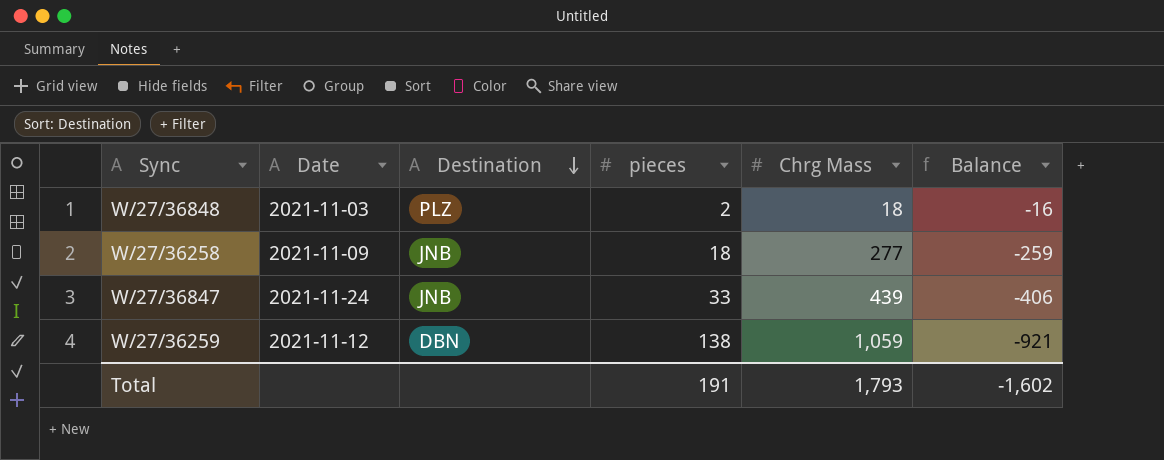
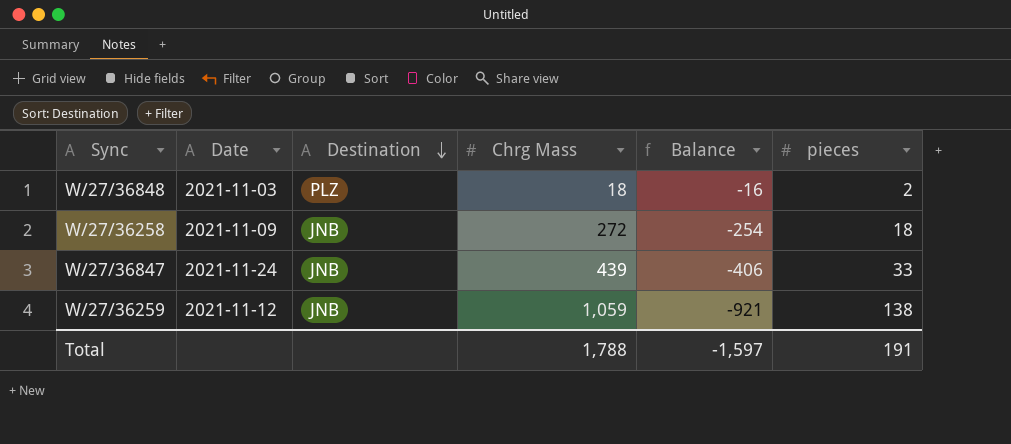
column pieces | position: 4 -> 6
W/27/36258 | Chrg Mass: 277 -> 272
W/27/36258 | Balance: -259 -> -254
W/27/36259 | Destination: DBN -> JNB
Total | Chrg Mass: 1,793 -> 1,788
Total | Balance: -1,602 -> -1,597

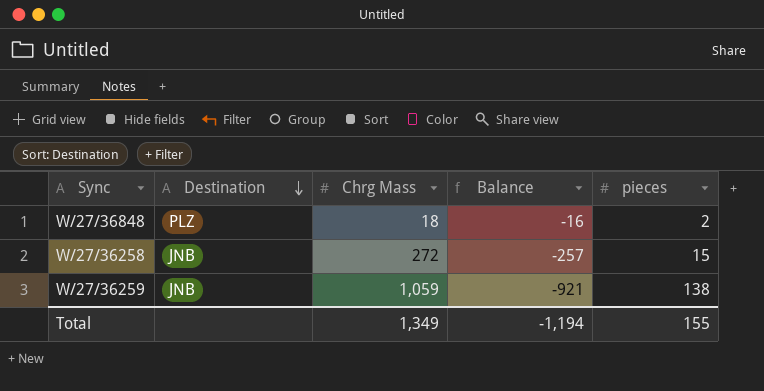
column Date | position: 2 -> none
row W/27/36847: 2021-11-24 | JNB | 439 | -406 | 33 -> none
W/27/36258 | Balance: -254 -> -257
W/27/36258 | pieces: 18 -> 15
Total | Chrg Mass: 1,788 -> 1,349
Total | Balance: -1,597 -> -1,194
Total | pieces: 191 -> 155

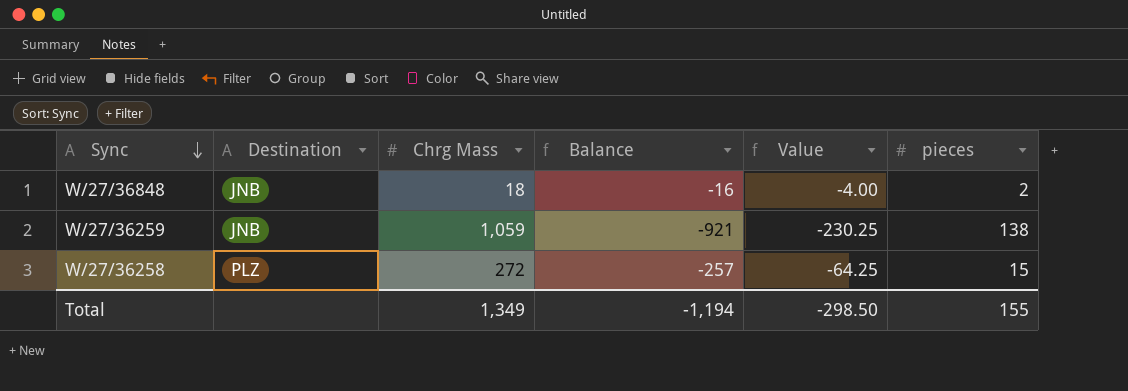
row order: Destination descending -> Sync descending
column Value | formula: none -> [Balance] * 0.25
W/27/36848 | Destination: PLZ -> JNB
W/27/36258 | Destination: JNB -> PLZ

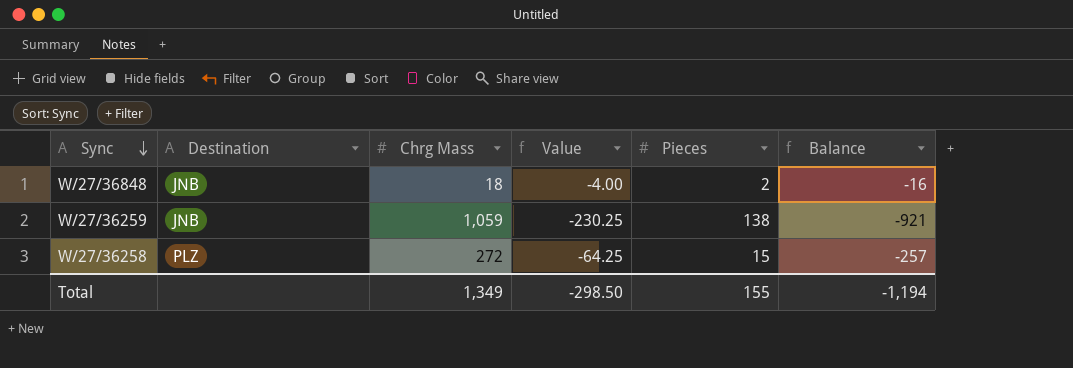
column name: pieces -> Pieces
column Balance | position: 4 -> 6

